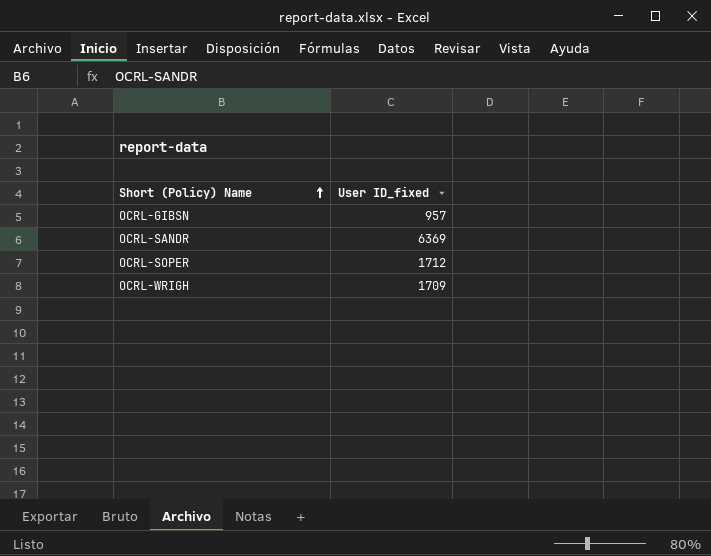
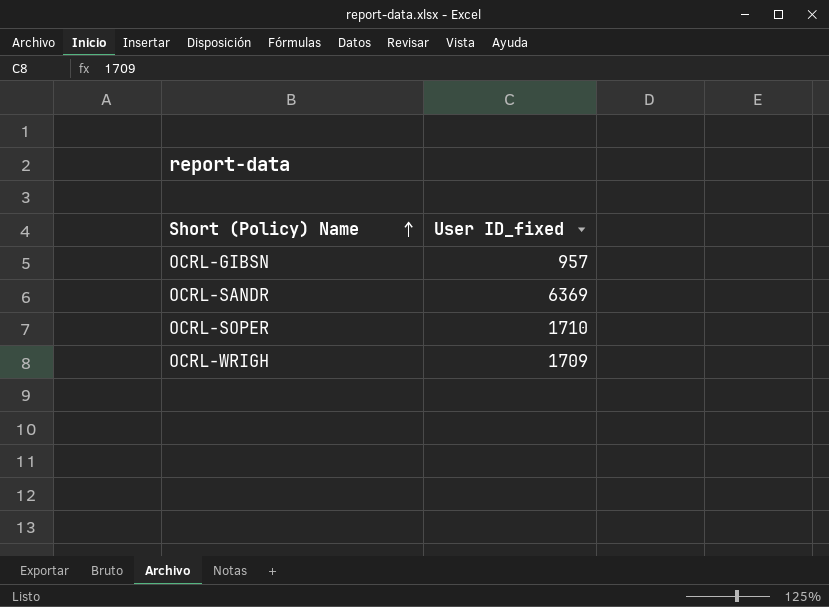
OCRL-SOPER | User ID_fixed: 1712 -> 1710

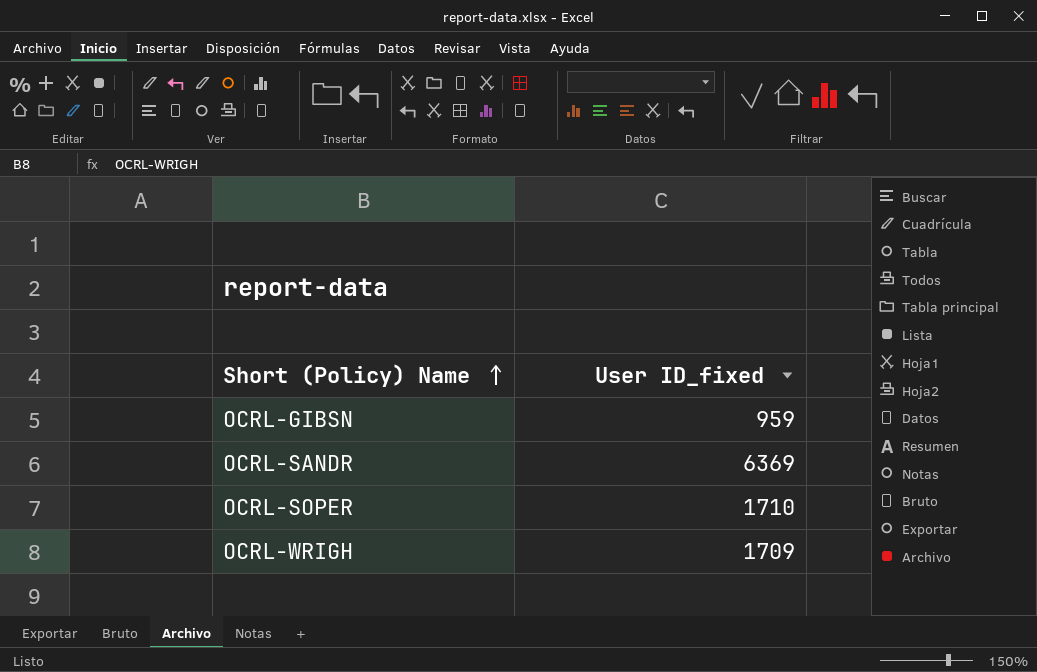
OCRL-GIBSN | User ID_fixed: 957 -> 959

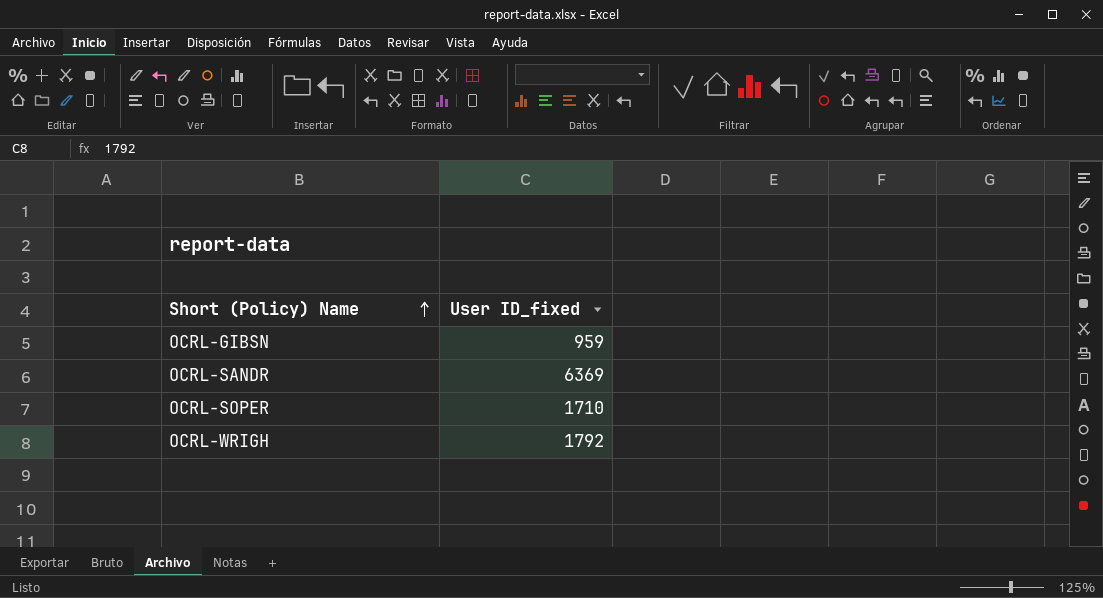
OCRL-WRIGH | User ID_fixed: 1709 -> 1792

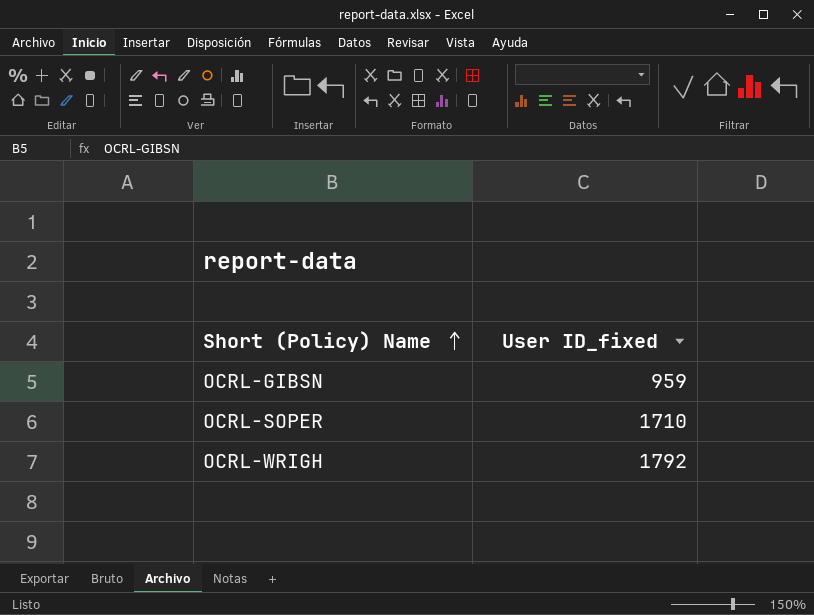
row OCRL-SANDR: 6369 -> none

